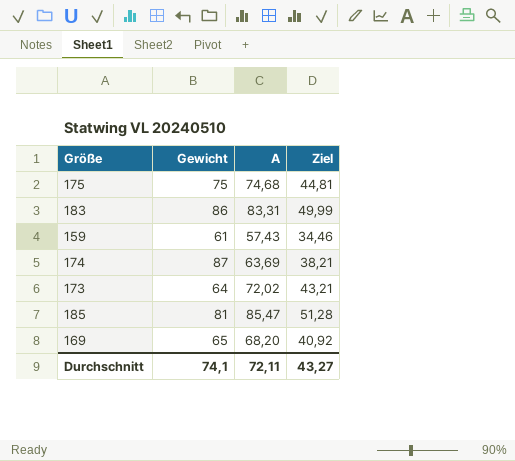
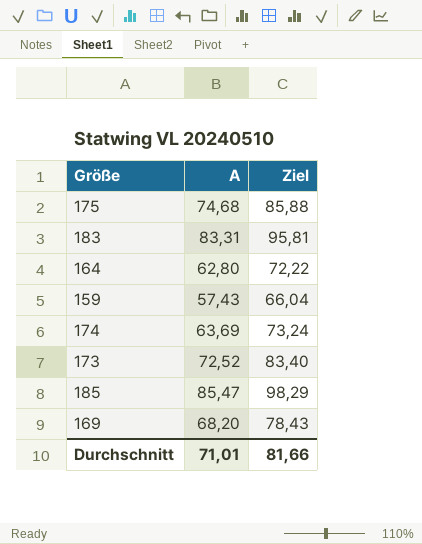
column Gewicht | position: 2 -> none
column Ziel | formula: [A] * 0,6 -> [A] * 1,15
row 164: none -> 62,80 | 72,22
173 | A: 72,02 -> 72,52
Durchschnitt | A: 72,11 -> 71,01
Durchschnitt | Ziel: 43,27 -> 81,66

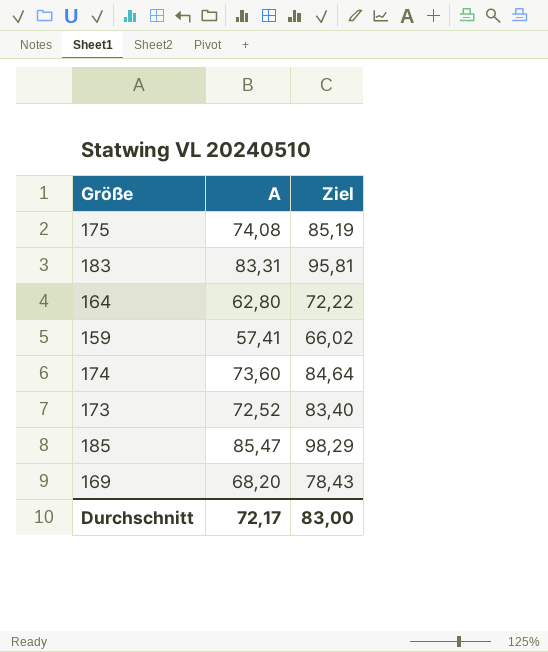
175 | A: 74,68 -> 74,08
175 | Ziel: 85,88 -> 85,19
159 | A: 57,43 -> 57,41
159 | Ziel: 66,04 -> 66,02
174 | A: 63,69 -> 73,60
174 | Ziel: 73,24 -> 84,64
Durchschnitt | A: 71,01 -> 72,17
Durchschnitt | Ziel: 81,66 -> 83,00

